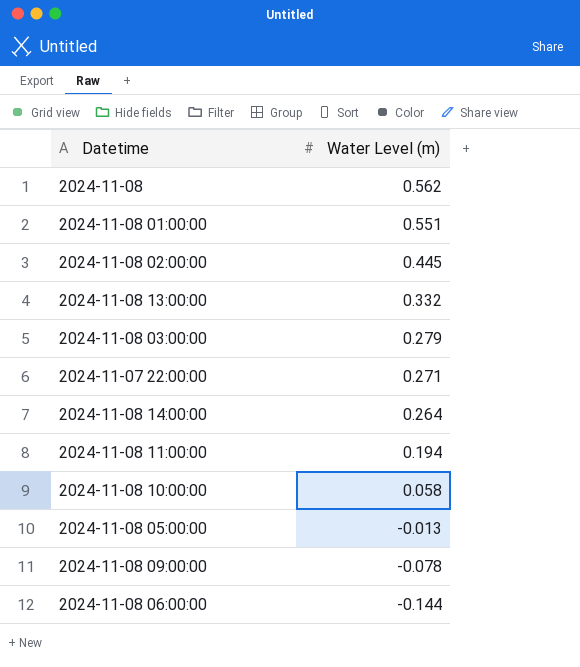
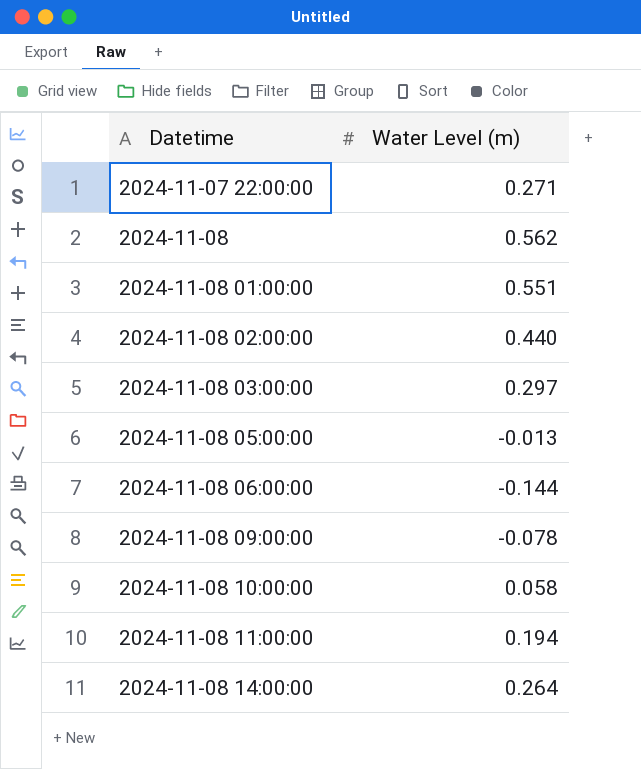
row order: Water Level (m) descending -> Datetime ascending
row 2024-11-08 13:00:00: 0.332 -> none
2024-11-08 02:00:00 | Water Level (m): 0.445 -> 0.440
2024-11-08 03:00:00 | Water Level (m): 0.279 -> 0.297

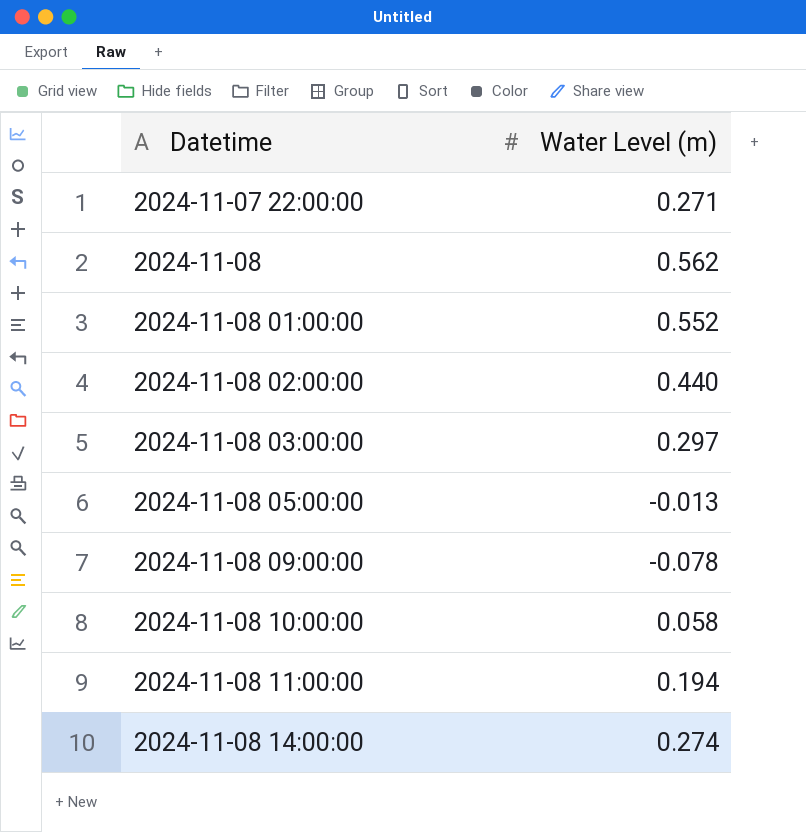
row 2024-11-08 06:00:00: -0.144 -> none
2024-11-08 01:00:00 | Water Level (m): 0.551 -> 0.552
2024-11-08 14:00:00 | Water Level (m): 0.264 -> 0.274

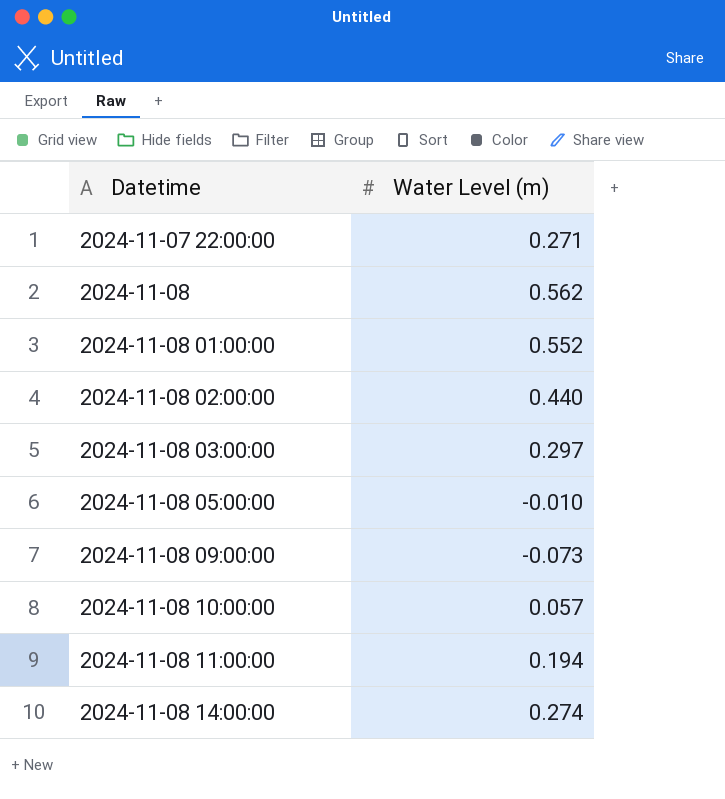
2024-11-08 05:00:00 | Water Level (m): -0.013 -> -0.010
2024-11-08 09:00:00 | Water Level (m): -0.078 -> -0.073
2024-11-08 10:00:00 | Water Level (m): 0.058 -> 0.057

